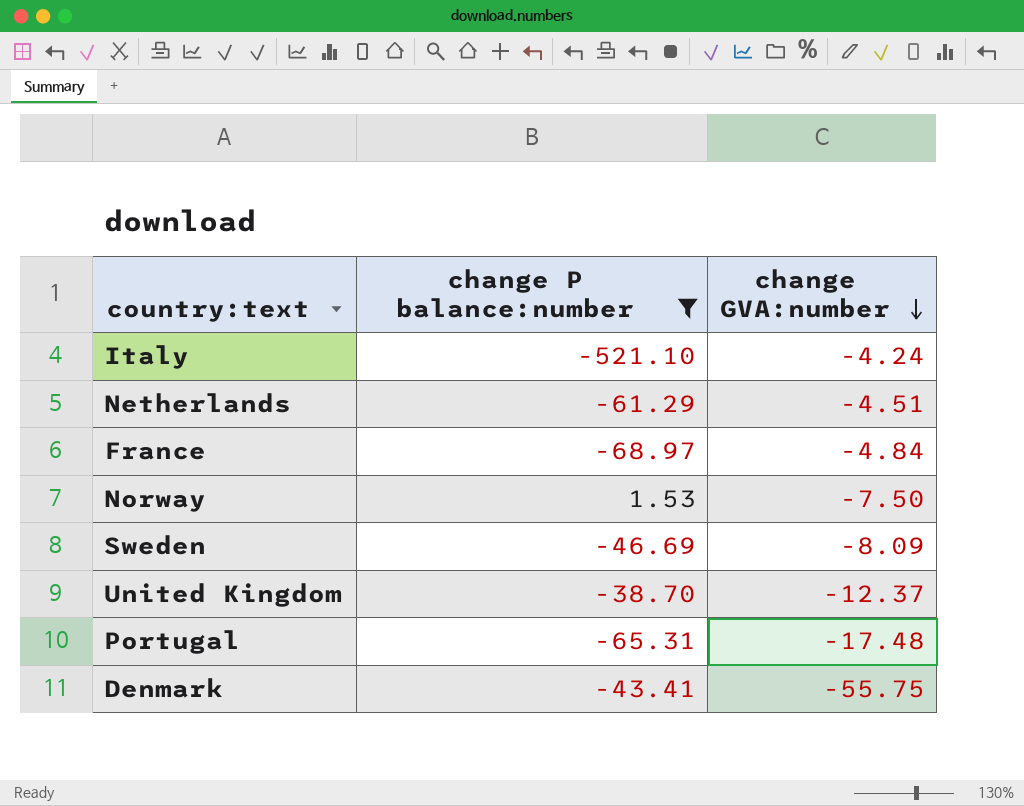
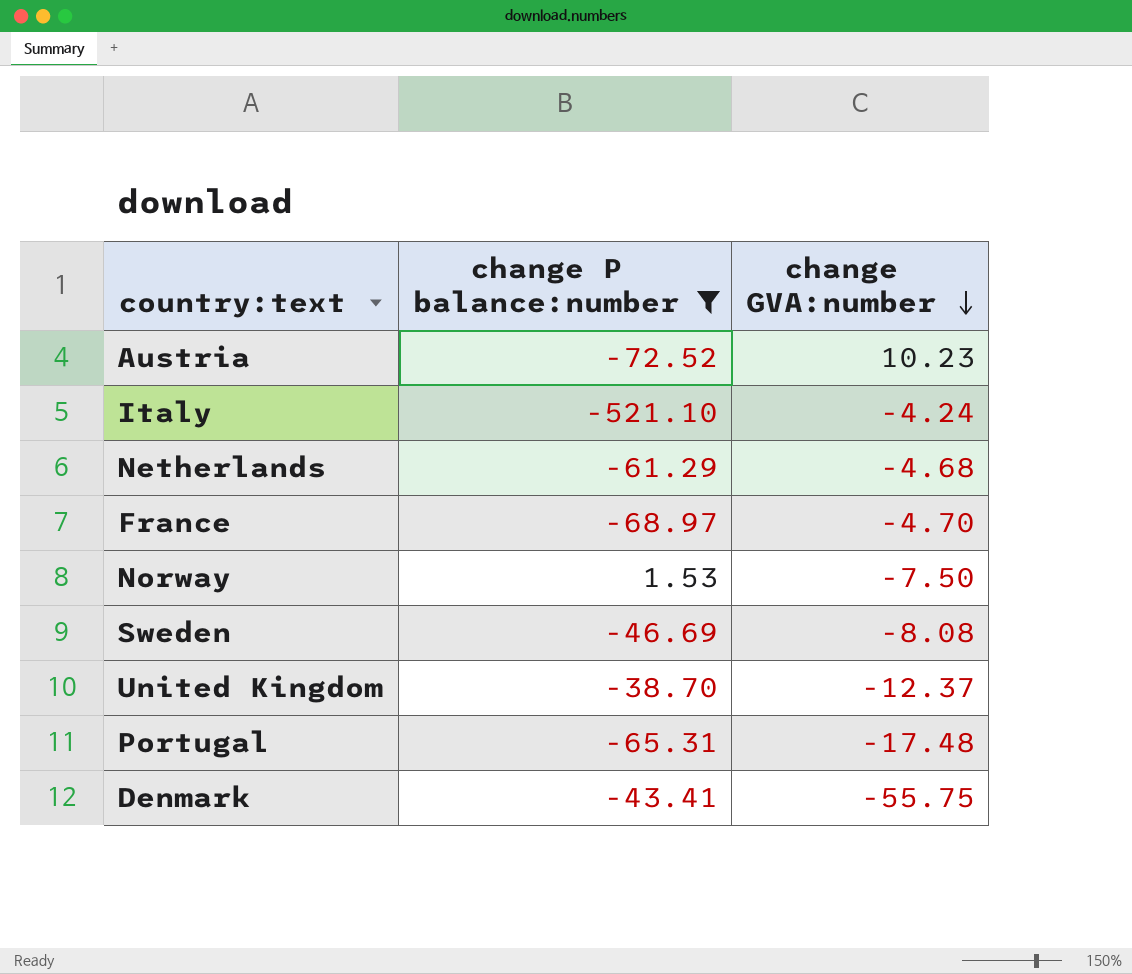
row Austria: none -> -72.52 | 10.23
Netherlands | change GVA:number: -4.51 -> -4.68
France | change GVA:number: -4.84 -> -4.70
Sweden | change GVA:number: -8.09 -> -8.08

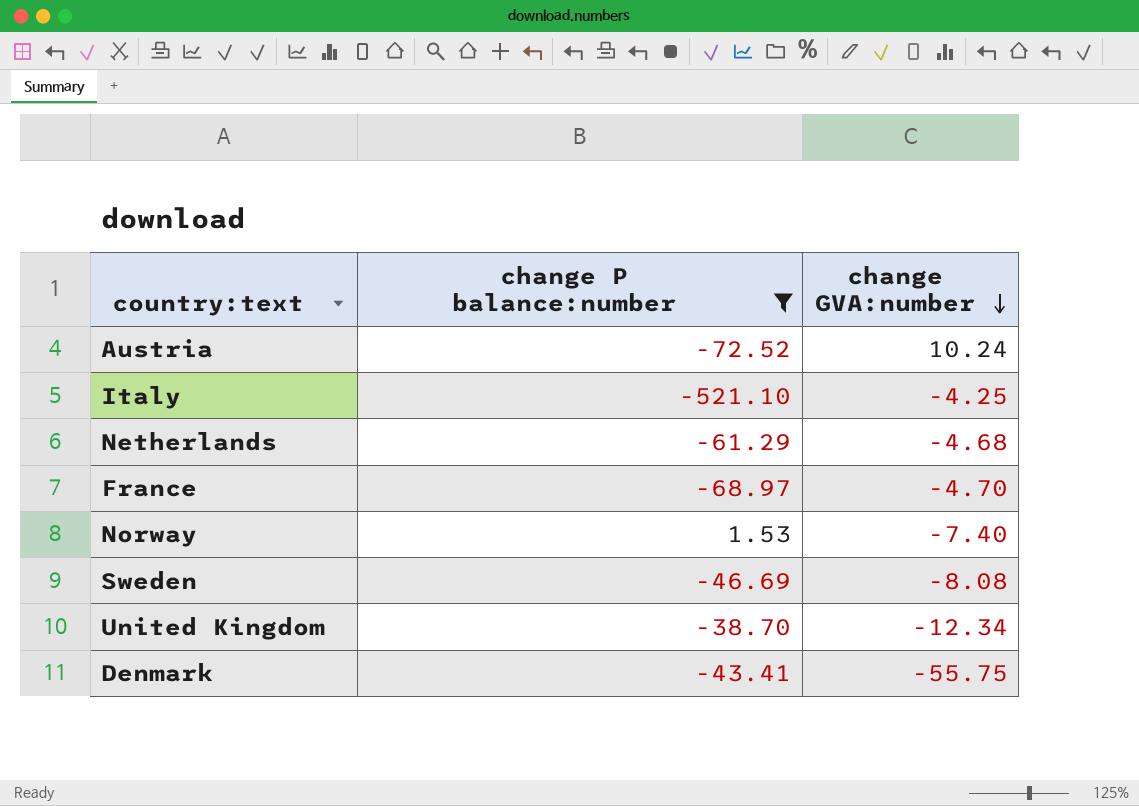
row Portugal: -65.31 | -17.48 -> none
Austria | change GVA:number: 10.23 -> 10.24
Italy | change GVA:number: -4.24 -> -4.25
Norway | change GVA:number: -7.50 -> -7.40
United Kingdom | change GVA:number: -12.37 -> -12.34

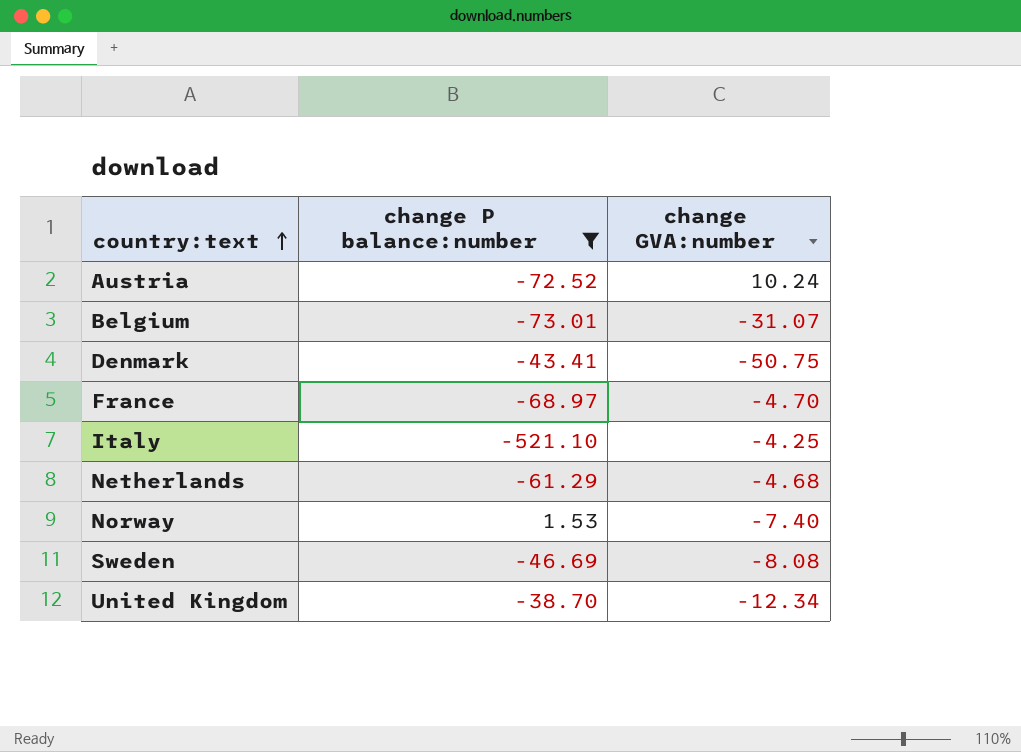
row order: change GVA:number descending -> country:text ascending
row Belgium: none -> -73.01 | -31.07
Denmark | change GVA:number: -55.75 -> -50.75

